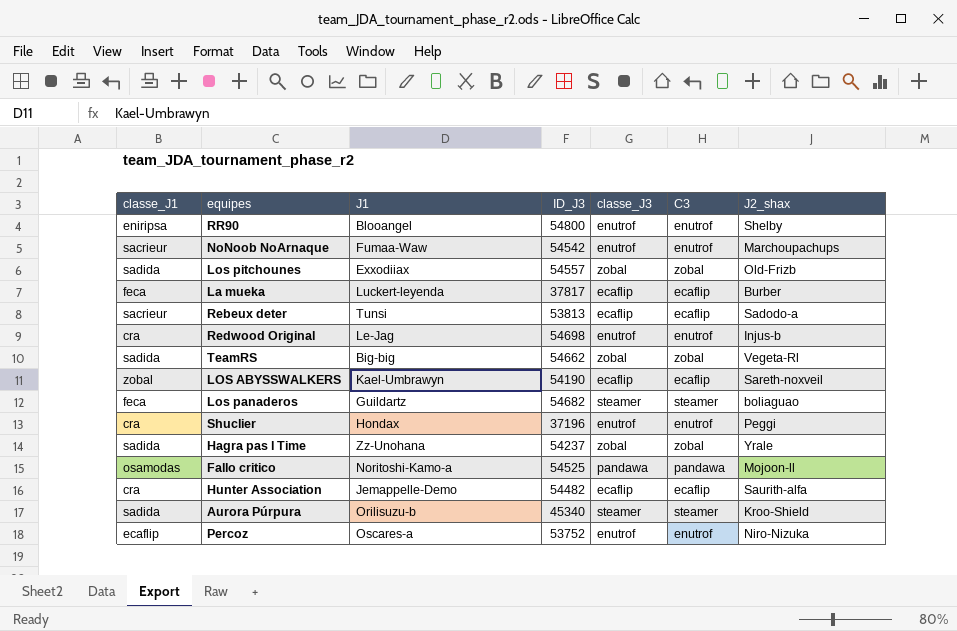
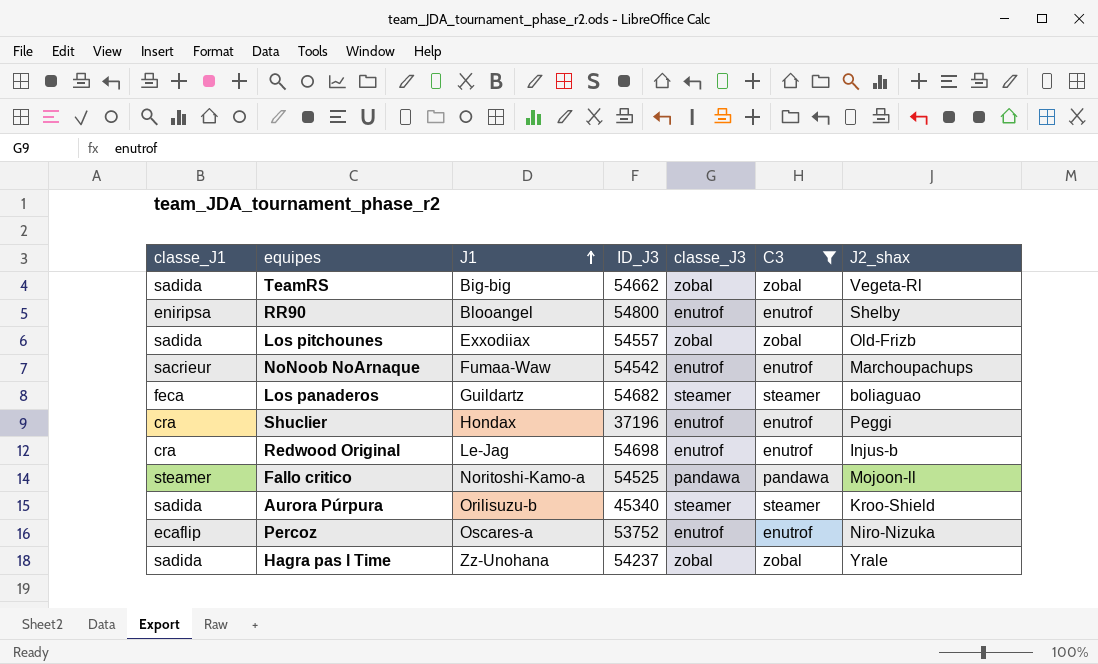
filter: none -> C3 != ecaflip
row order: none -> J1 ascending
Fallo critico | classe_J1: osamodas -> steamer

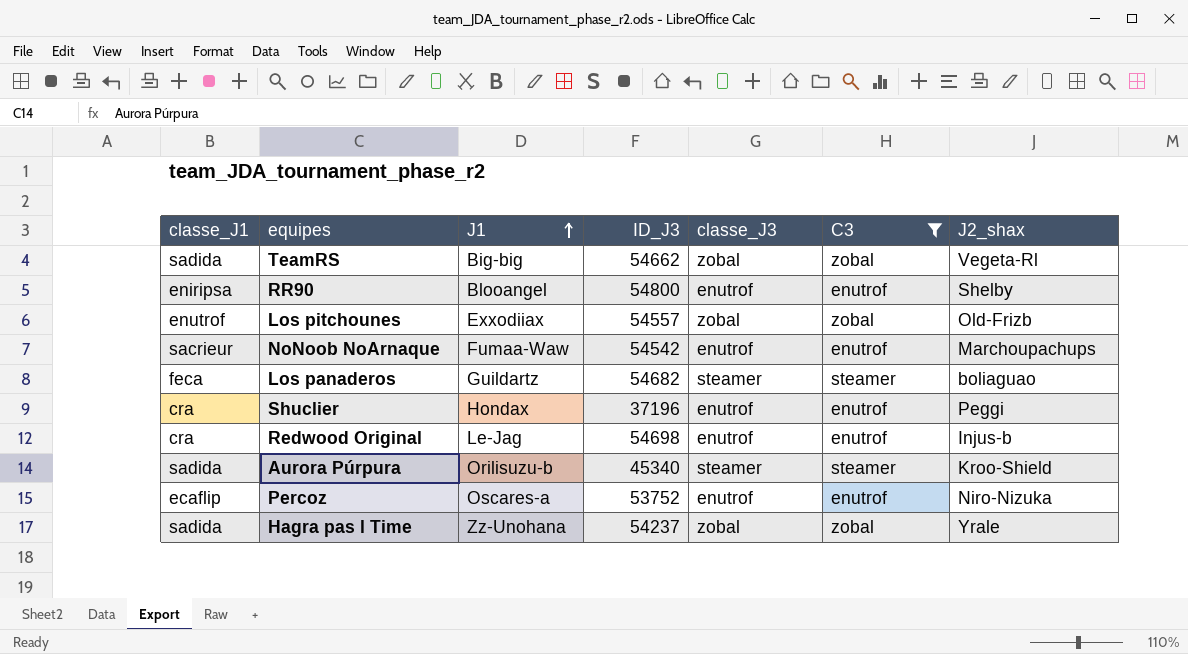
row Fallo critico: steamer | Noritoshi-Kamo-a | 54525 | pandawa | pandawa | Mojoon-ll -> none
Los pitchounes | classe_J1: sadida -> enutrof

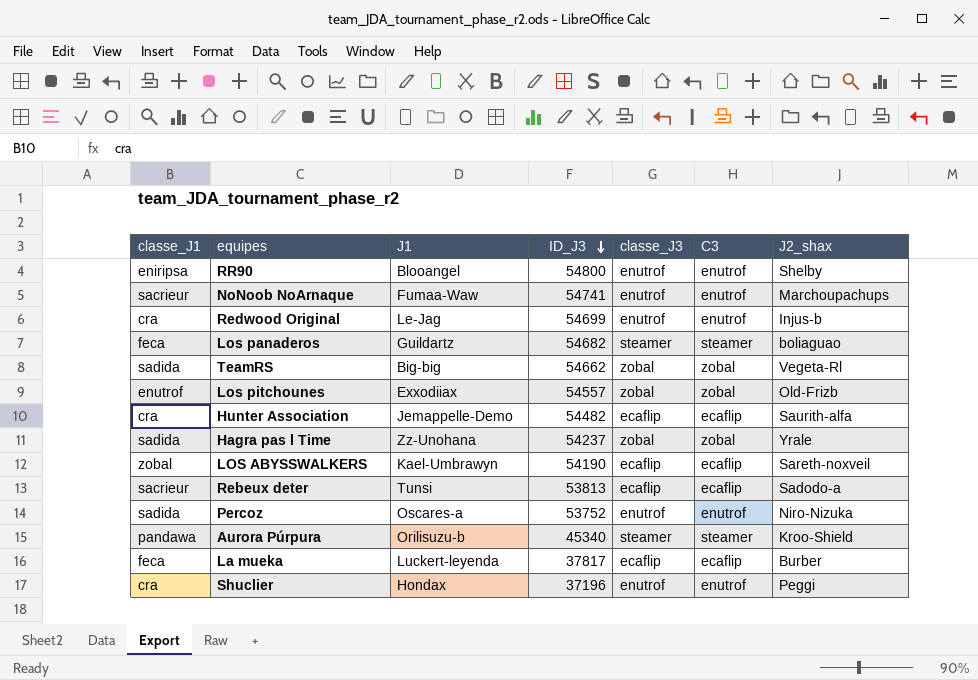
filter: C3 != ecaflip -> none
row order: J1 ascending -> ID_J3 descending
NoNoob NoArnaque | ID_J3: 54542 -> 54741
Redwood Original | ID_J3: 54698 -> 54699
Percoz | classe_J1: ecaflip -> sadida
Aurora Púrpura | classe_J1: sadida -> pandawa

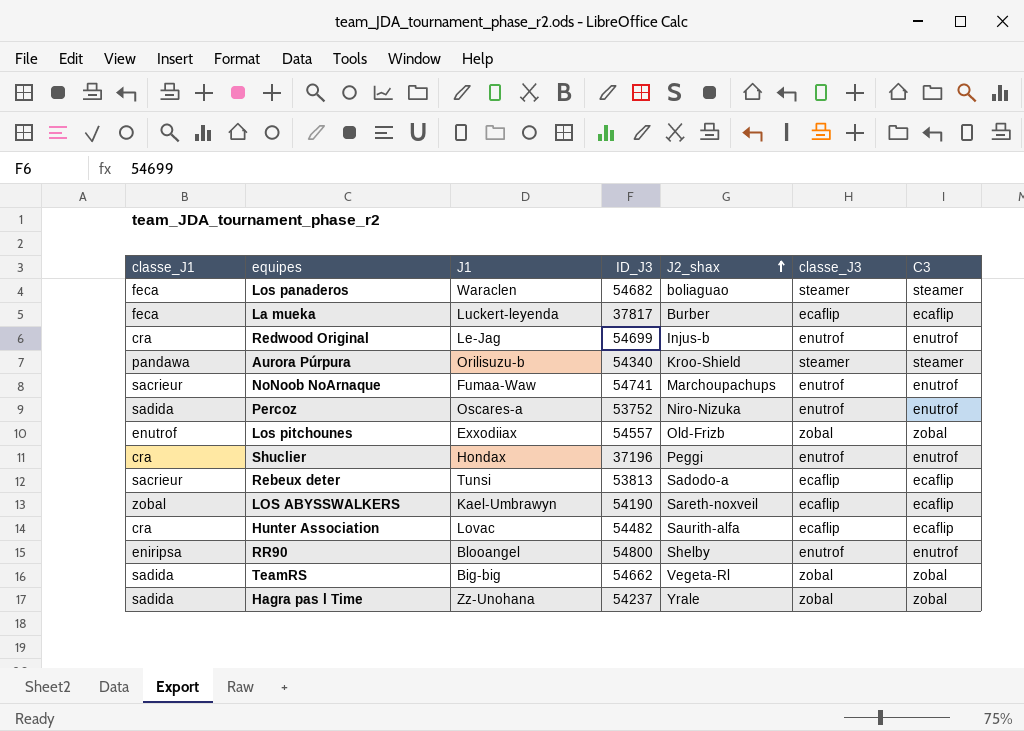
row order: ID_J3 descending -> J2_shax ascending
column J2_shax | position: 7 -> 5
Los panaderos | J1: Guildartz -> Waraclen
Aurora Púrpura | ID_J3: 45340 -> 54340
Hunter Association | J1: Jemappelle-Demo -> Lovac

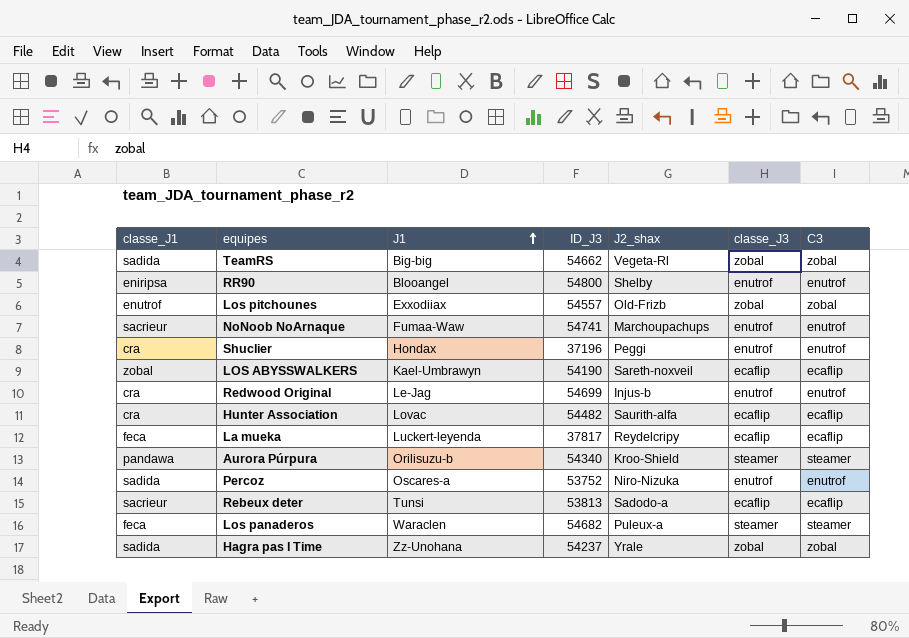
row order: J2_shax ascending -> J1 ascending
La mueka | J2_shax: Burber -> Reydelcripy
Los panaderos | J2_shax: boliaguao -> Puleux-a

